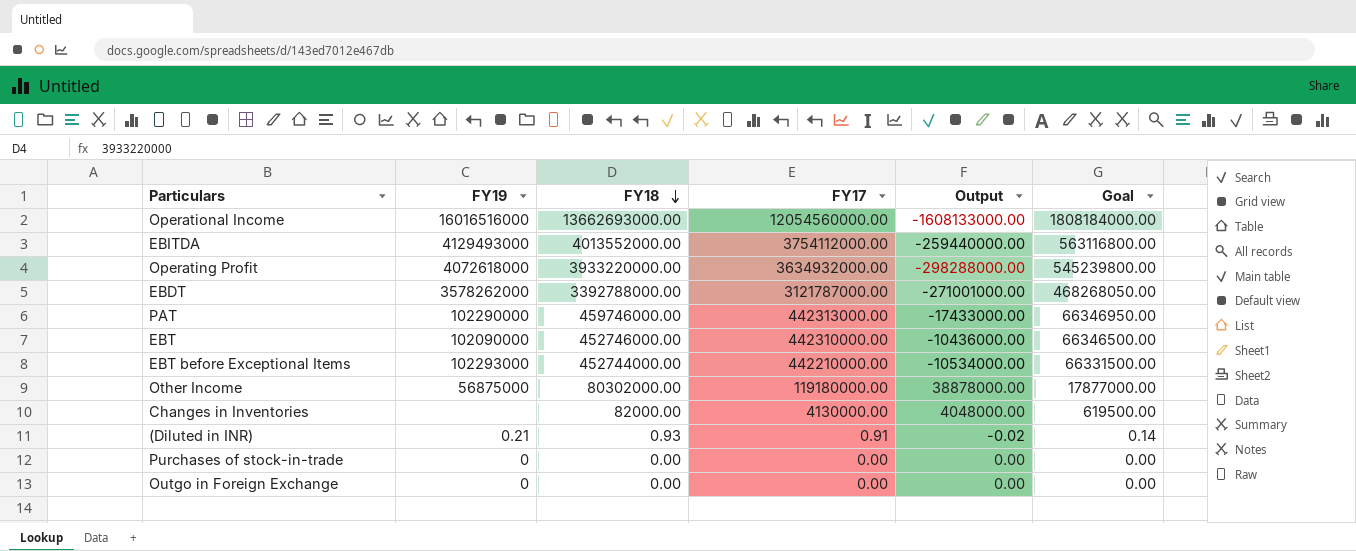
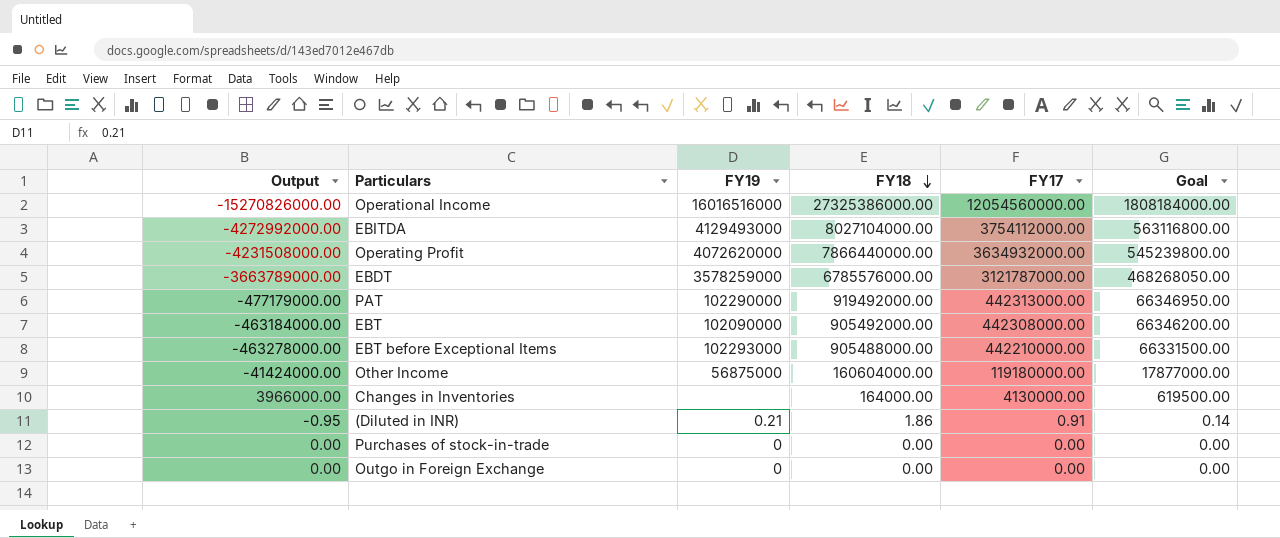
column Output | position: 5 -> 1
Operational Income | Output: -1608133000.00 -> -15270826000.00
Operational Income | FY18: 13662693000.00 -> 27325386000.00
EBITDA | Output: -259440000.00 -> -4272992000.00
EBITDA | FY18: 4013552000.00 -> 8027104000.00
Operating Profit | Output: -298288000.00 -> -4231508000.00
Operating Profit | FY19: 4072618000 -> 4072620000
Operating Profit | FY18: 3933220000.00 -> 7866440000.00
EBDT | Output: -271001000.00 -> -3663789000.00
EBDT | FY19: 3578262000 -> 3578259000
EBDT | FY18: 3392788000.00 -> 6785576000.00
PAT | Output: -17433000.00 -> -477179000.00
PAT | FY18: 459746000.00 -> 919492000.00
EBT | Output: -10436000.00 -> -463184000.00
EBT | FY18: 452746000.00 -> 905492000.00
EBT | FY17: 442310000.00 -> 442308000.00
EBT | Goal: 66346500.00 -> 66346200.00
EBT before Exceptional Items | Output: -10534000.00 -> -463278000.00
EBT before Exceptional Items | FY18: 452744000.00 -> 905488000.00
Other Income | Output: 38878000.00 -> -41424000.00
Other Income | FY18: 80302000.00 -> 160604000.00
Changes in Inventories | Output: 4048000.00 -> 3966000.00
Changes in Inventories | FY18: 82000.00 -> 164000.00
(Diluted in INR) | Output: -0.02 -> -0.95
(Diluted in INR) | FY18: 0.93 -> 1.86

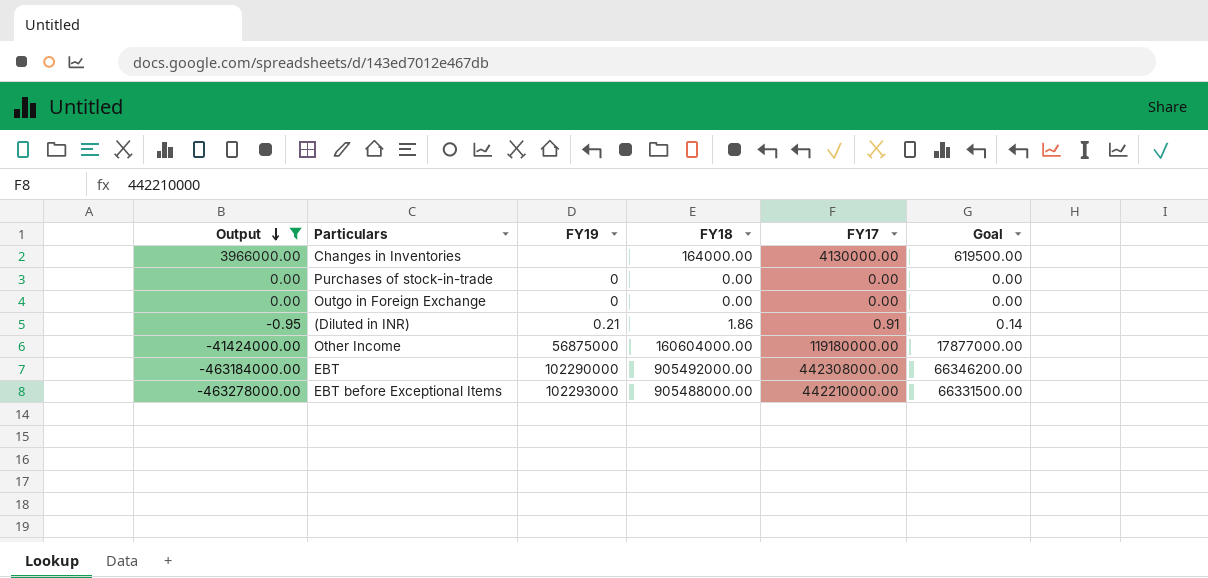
filter: none -> Output >= -463278000.00
row order: FY18 descending -> Output descending
EBT | FY19: 102090000 -> 102290000

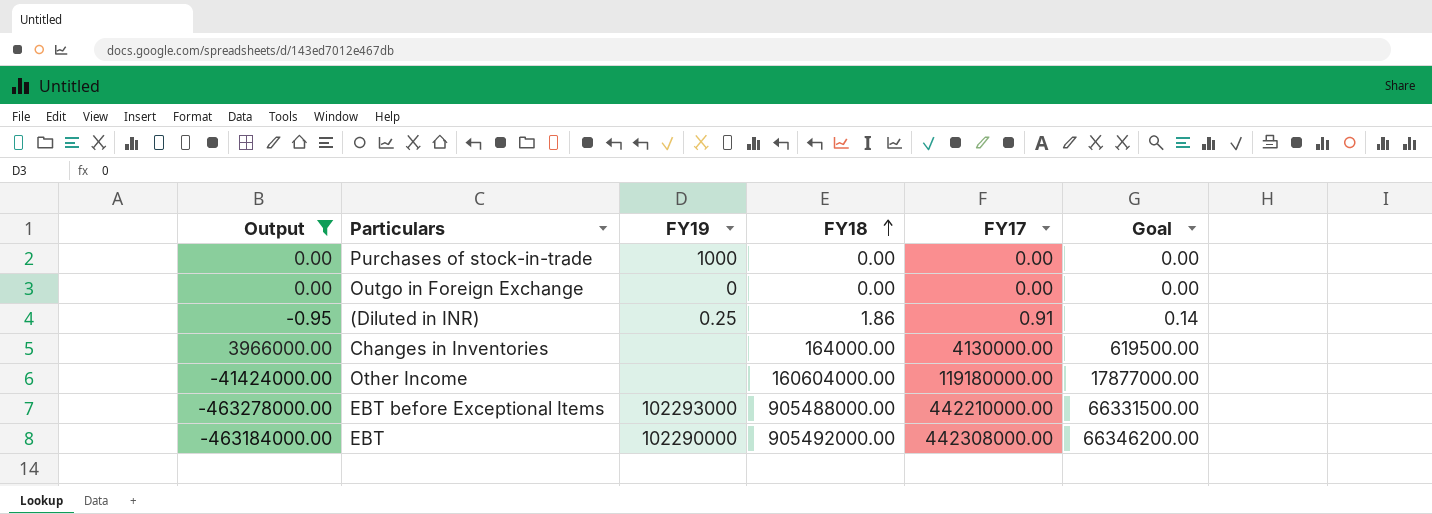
row order: Output descending -> FY18 ascending
Purchases of stock-in-trade | FY19: 0 -> 1000
(Diluted in INR) | FY19: 0.21 -> 0.25
Other Income | FY19: 56875000 -> none

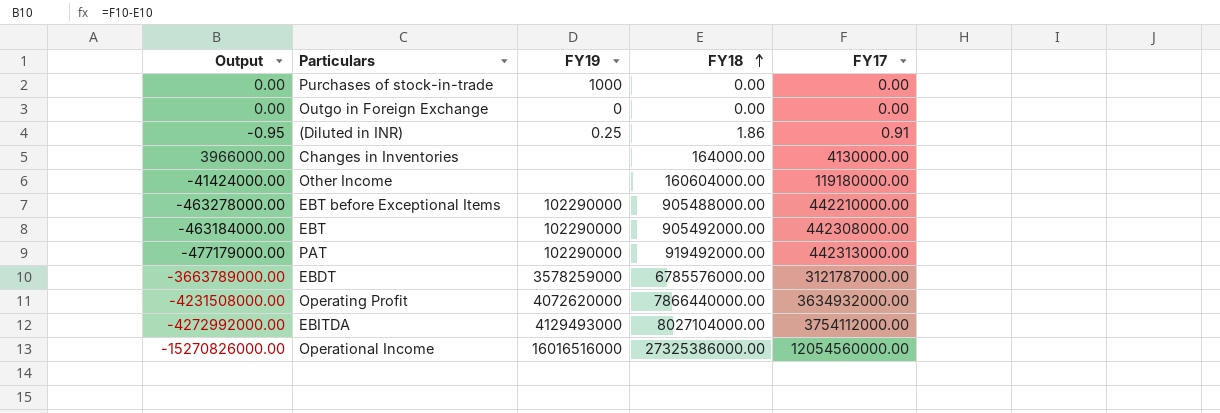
filter: Output >= -463278000.00 -> none
column Goal | formula: [FY17] * 0.15 -> none
EBT before Exceptional Items | FY19: 102293000 -> 102290000

